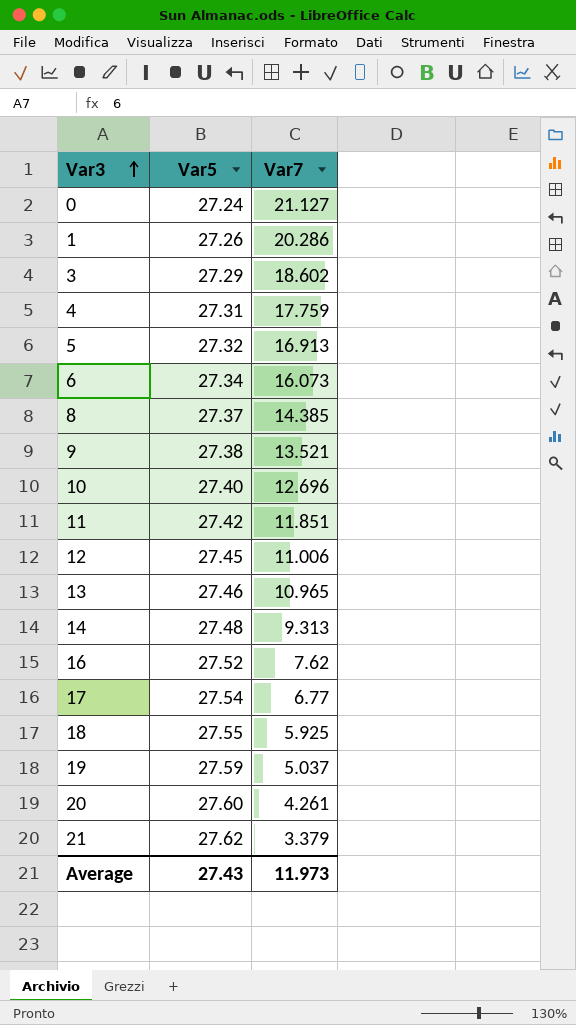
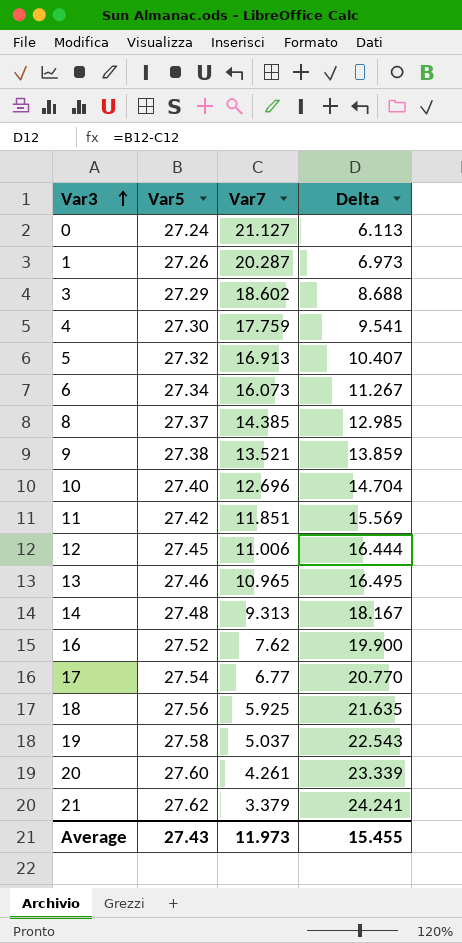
column Delta | formula: none -> [Var5] - [Var7]
1 | Var7: 20.286 -> 20.287
4 | Var5: 27.31 -> 27.30
18 | Var5: 27.55 -> 27.56
19 | Var5: 27.59 -> 27.58

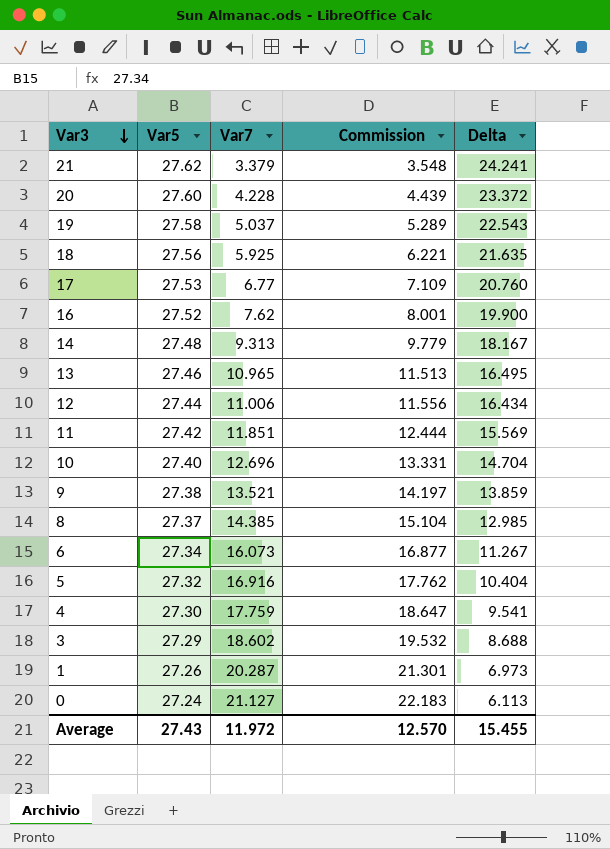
row order: Var3 ascending -> Var3 descending
column Commission | formula: none -> [Var7] * 1.05
20 | Var7: 4.261 -> 4.228
20 | Delta: 23.339 -> 23.372
17 | Var5: 27.54 -> 27.53
17 | Delta: 20.770 -> 20.760
12 | Var5: 27.45 -> 27.44
12 | Delta: 16.444 -> 16.434
5 | Var7: 16.913 -> 16.916
5 | Delta: 10.407 -> 10.404
Average | Var7: 11.973 -> 11.972

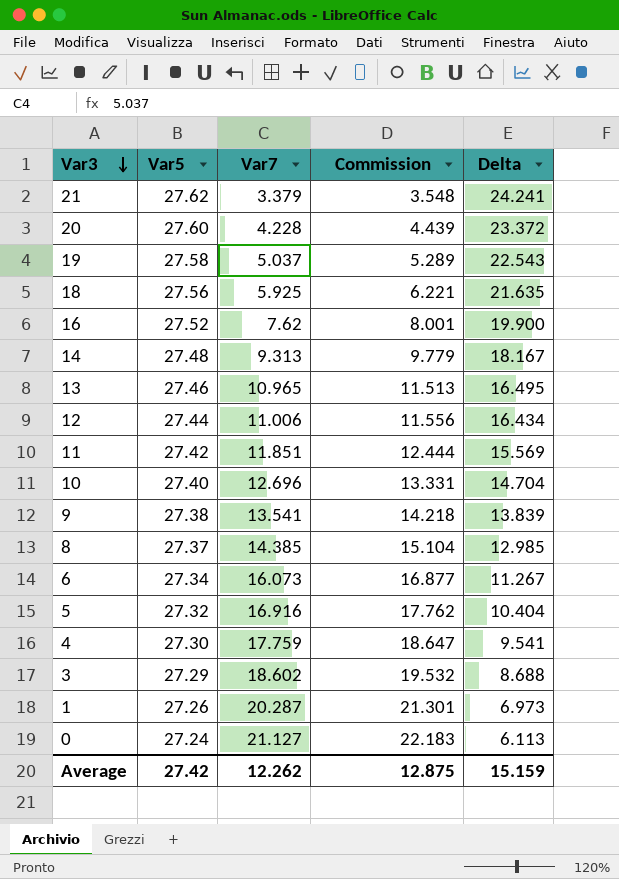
row 17: 27.53 | 6.77 | 7.109 | 20.760 -> none
9 | Var7: 13.521 -> 13.541
9 | Commission: 14.197 -> 14.218
9 | Delta: 13.859 -> 13.839
Average | Var5: 27.43 -> 27.42
Average | Var7: 11.972 -> 12.262
Average | Commission: 12.570 -> 12.875
Average | Delta: 15.455 -> 15.159

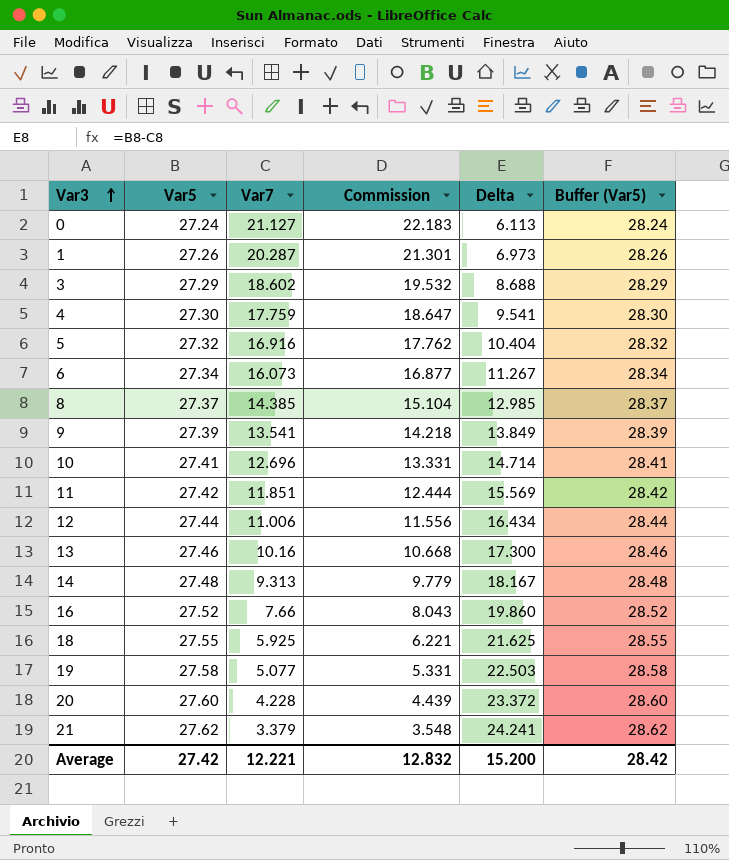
row order: Var3 descending -> Var3 ascending
column Buffer (Var5) | formula: none -> [Var5] + 1
9 | Var5: 27.38 -> 27.39
9 | Delta: 13.839 -> 13.849
10 | Var5: 27.40 -> 27.41
10 | Delta: 14.704 -> 14.714
13 | Var7: 10.965 -> 10.16
13 | Commission: 11.513 -> 10.668
13 | Delta: 16.495 -> 17.300
16 | Var7: 7.62 -> 7.66
16 | Commission: 8.001 -> 8.043
16 | Delta: 19.900 -> 19.860
18 | Var5: 27.56 -> 27.55
18 | Delta: 21.635 -> 21.625
19 | Var7: 5.037 -> 5.077
19 | Commission: 5.289 -> 5.331
19 | Delta: 22.543 -> 22.503
Average | Var7: 12.262 -> 12.221
Average | Commission: 12.875 -> 12.832
Average | Delta: 15.159 -> 15.200

